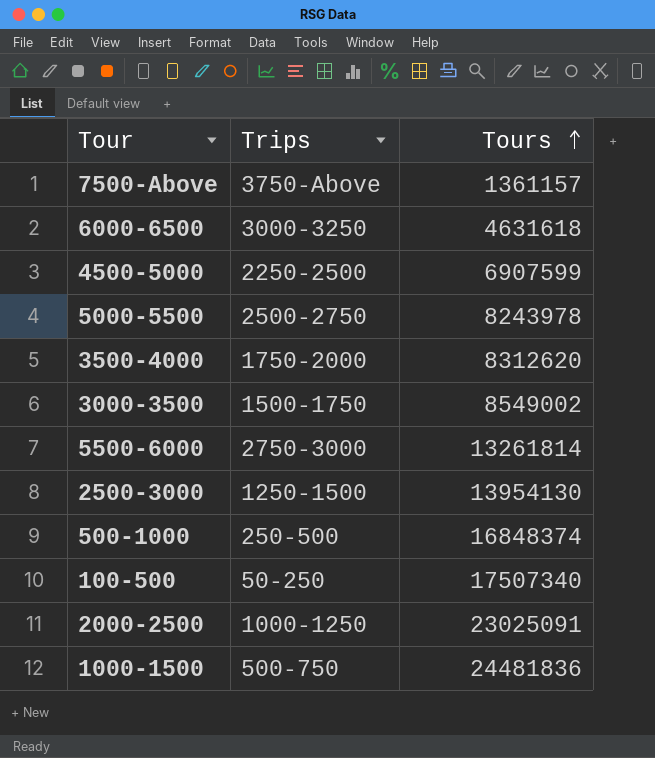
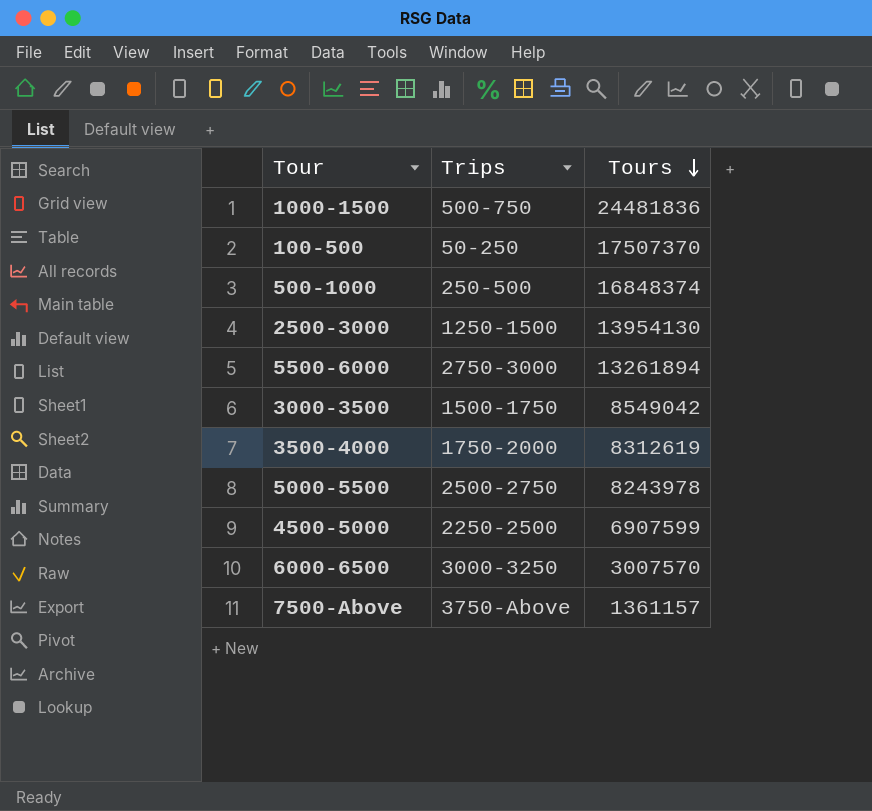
row order: Tours ascending -> Tours descending
row 2000-2500: 1000-1250 | 23025091 -> none
100-500 | Tours: 17507340 -> 17507370
5500-6000 | Tours: 13261814 -> 13261894
3000-3500 | Tours: 8549002 -> 8549042
3500-4000 | Tours: 8312620 -> 8312619
6000-6500 | Tours: 4631618 -> 3007570

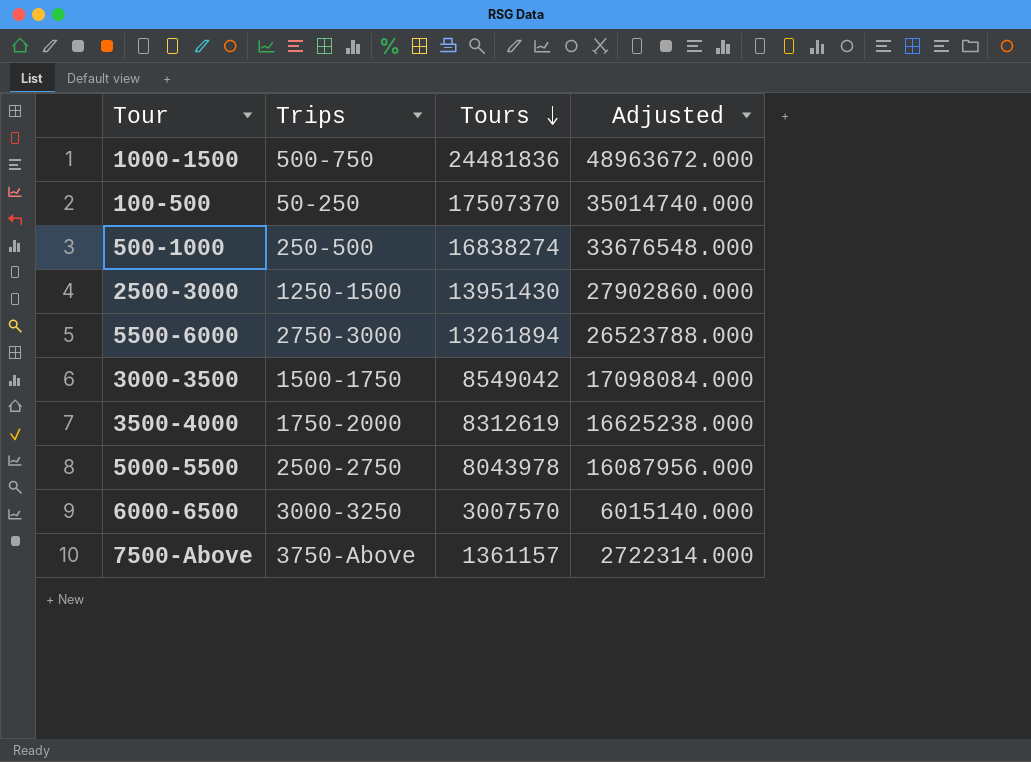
column Adjusted | formula: none -> [Tours] * 2
row 4500-5000: 2250-2500 | 6907599 -> none
500-1000 | Tours: 16848374 -> 16838274
2500-3000 | Tours: 13954130 -> 13951430
5000-5500 | Tours: 8243978 -> 8043978

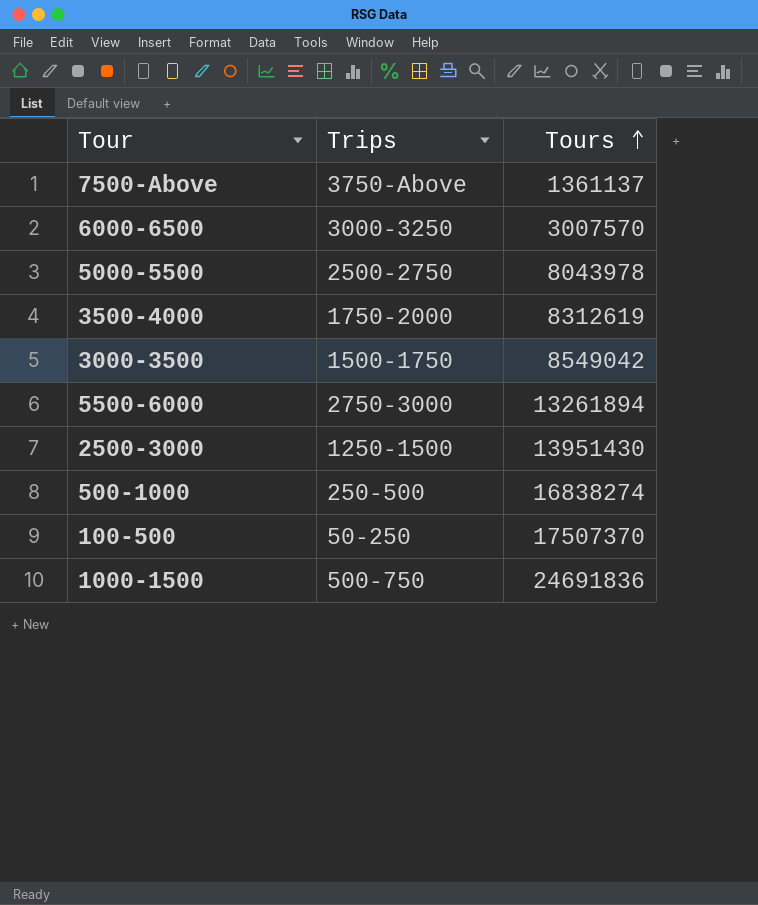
row order: Tours descending -> Tours ascending
column Adjusted | formula: [Tours] * 2 -> none
7500-Above | Tours: 1361157 -> 1361137
1000-1500 | Tours: 24481836 -> 24691836

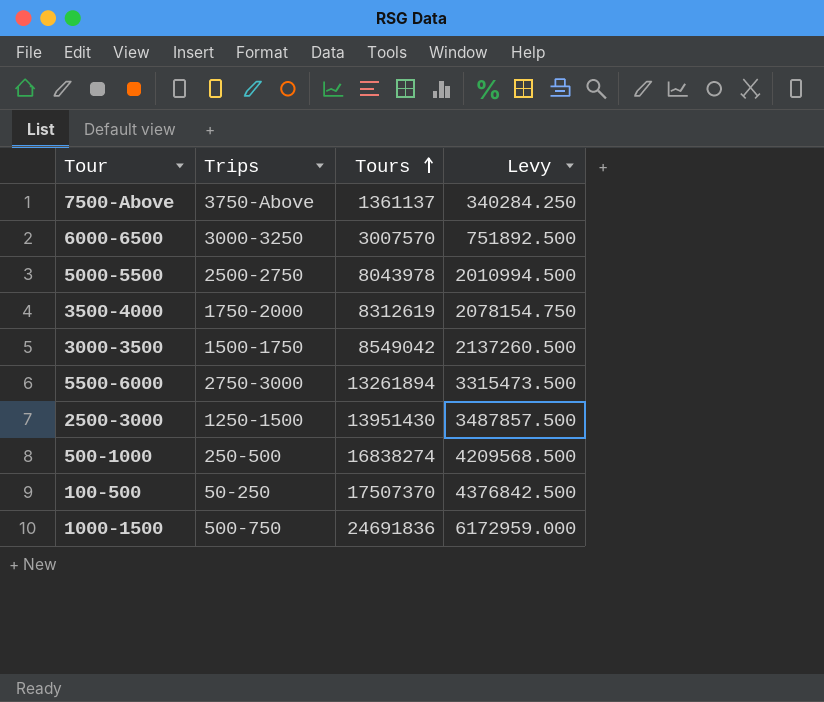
column Levy | formula: none -> [Tours] * 0.25

